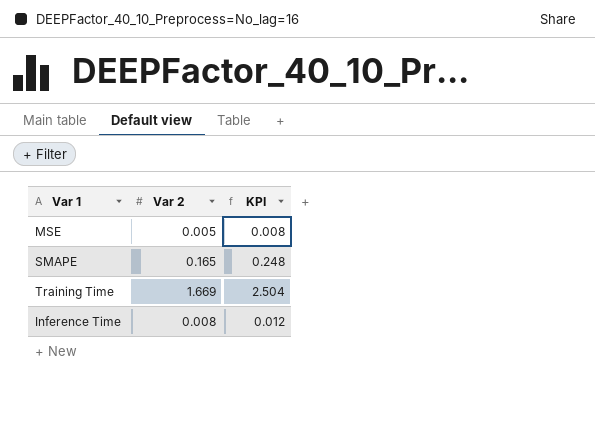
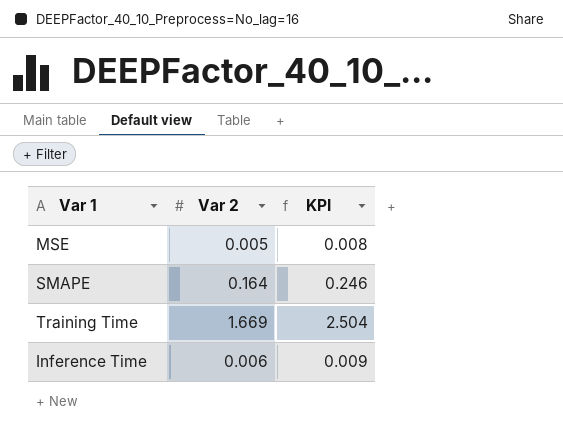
SMAPE | Var 2: 0.165 -> 0.164
SMAPE | KPI: 0.248 -> 0.246
Inference Time | Var 2: 0.008 -> 0.006
Inference Time | KPI: 0.012 -> 0.009

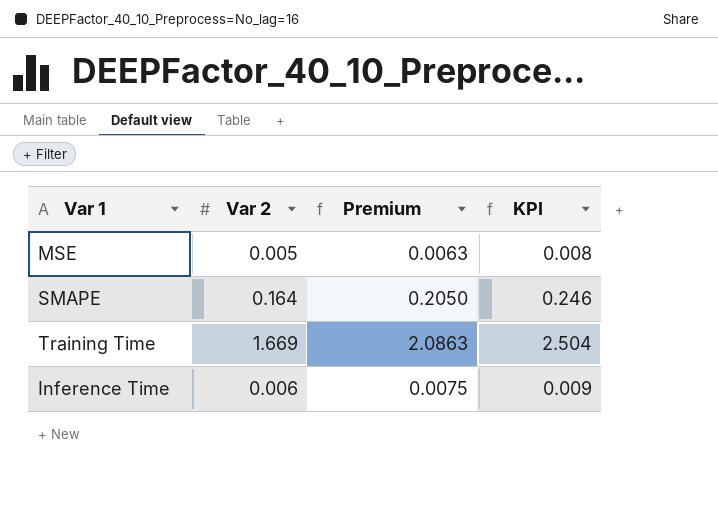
column Premium | formula: none -> [Var 2] * 1.25

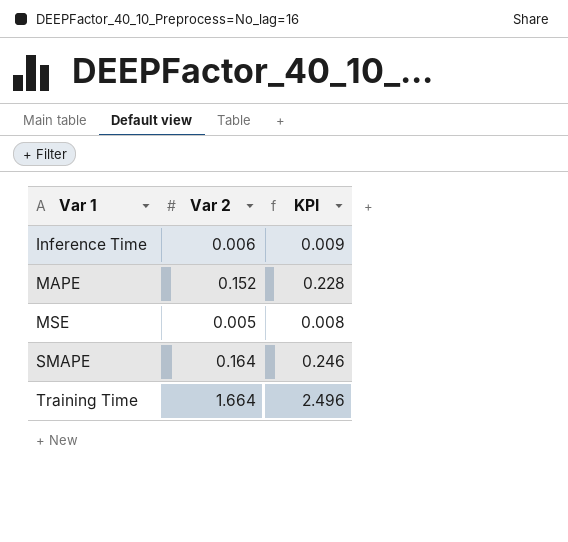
row order: none -> Var 1 ascending
column Premium | formula: [Var 2] * 1.25 -> none
row MAPE: none -> 0.152 | 0.228
Training Time | Var 2: 1.669 -> 1.664
Training Time | KPI: 2.504 -> 2.496

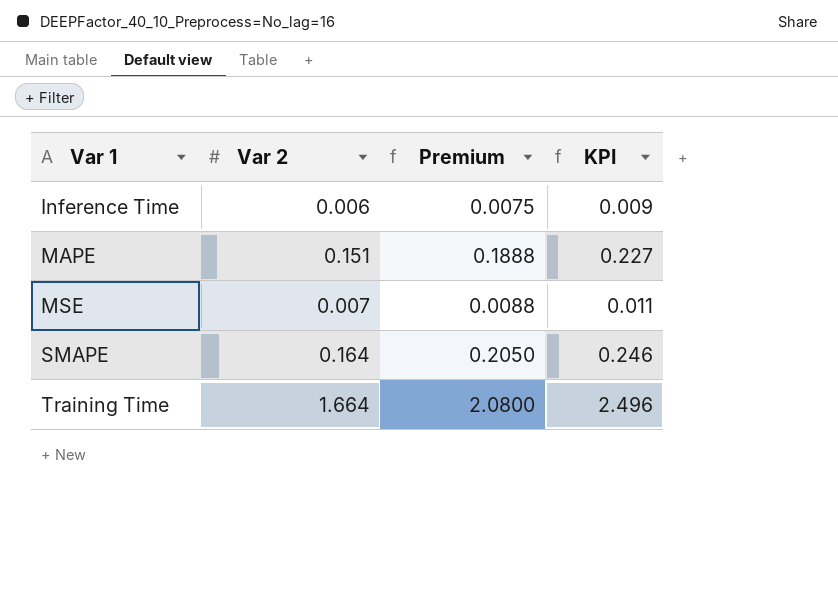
column Premium | formula: none -> [Var 2] * 1.25
MAPE | Var 2: 0.152 -> 0.151
MAPE | KPI: 0.228 -> 0.227
MSE | Var 2: 0.005 -> 0.007
MSE | KPI: 0.008 -> 0.011

